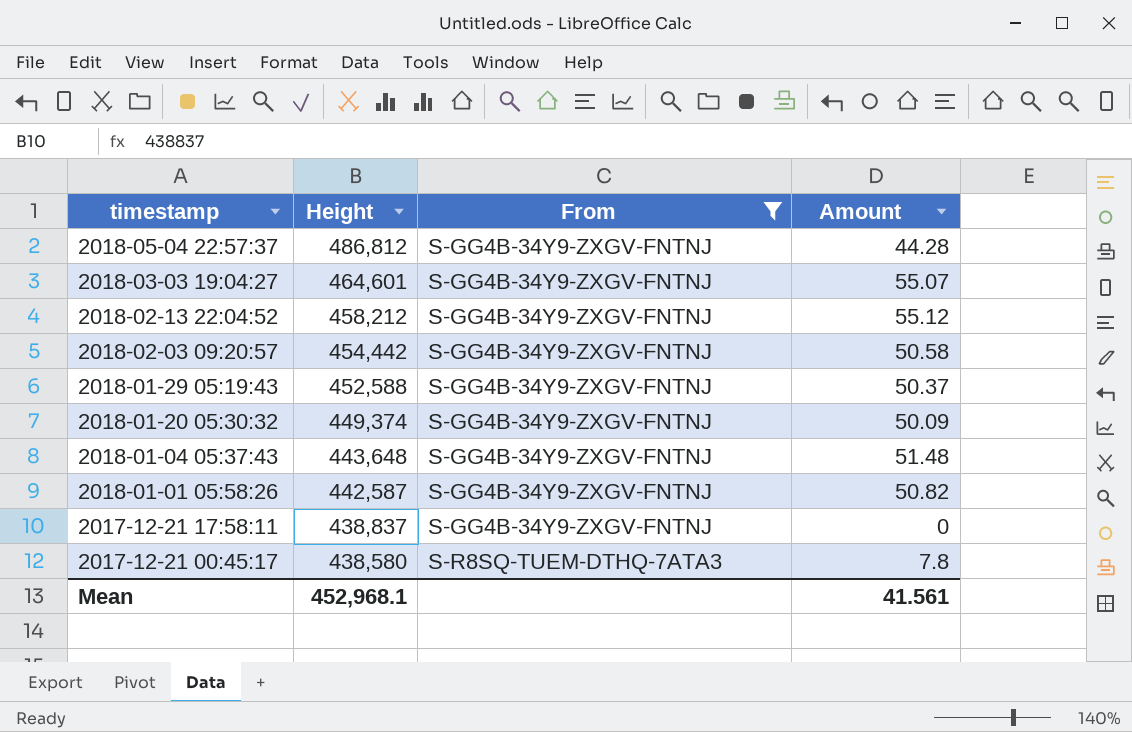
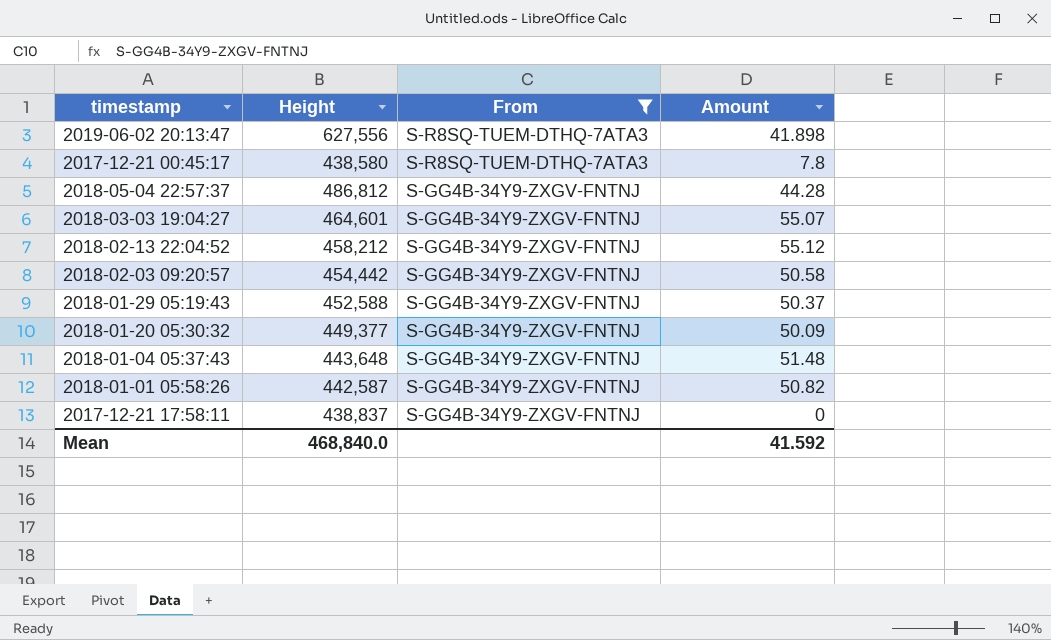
row order: timestamp descending -> From descending
row 2019-06-02 20:13:47: none -> 627,556 | S-R8SQ-TUEM-DTHQ-7ATA3 | 41.898
2018-01-20 05:30:32 | Height: 449,374 -> 449,377
Mean | Height: 452,968.1 -> 468,840.0
Mean | Amount: 41.561 -> 41.592

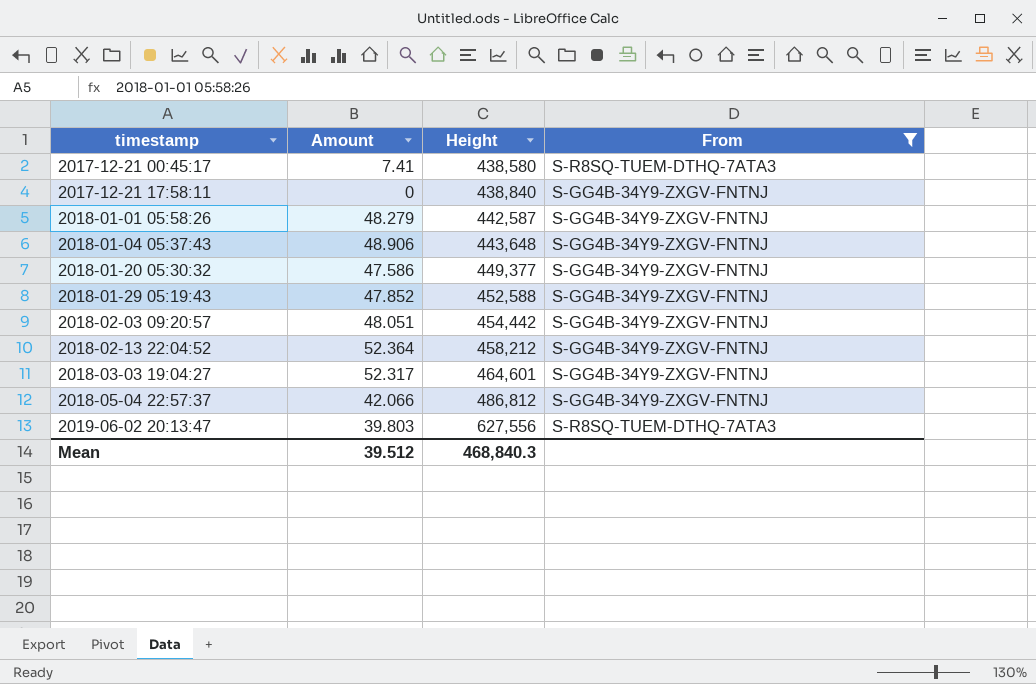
row order: From descending -> timestamp ascending
column Amount | position: 4 -> 2
2017-12-21 00:45:17 | Amount: 7.8 -> 7.41
2017-12-21 17:58:11 | Height: 438,837 -> 438,840
2018-01-01 05:58:26 | Amount: 50.82 -> 48.279
2018-01-04 05:37:43 | Amount: 51.48 -> 48.906
2018-01-20 05:30:32 | Amount: 50.09 -> 47.586
2018-01-29 05:19:43 | Amount: 50.37 -> 47.852
2018-02-03 09:20:57 | Amount: 50.58 -> 48.051
2018-02-13 22:04:52 | Amount: 55.12 -> 52.364
2018-03-03 19:04:27 | Amount: 55.07 -> 52.317
2018-05-04 22:57:37 | Amount: 44.28 -> 42.066
2019-06-02 20:13:47 | Amount: 41.898 -> 39.803
Mean | Amount: 41.592 -> 39.512
Mean | Height: 468,840.0 -> 468,840.3

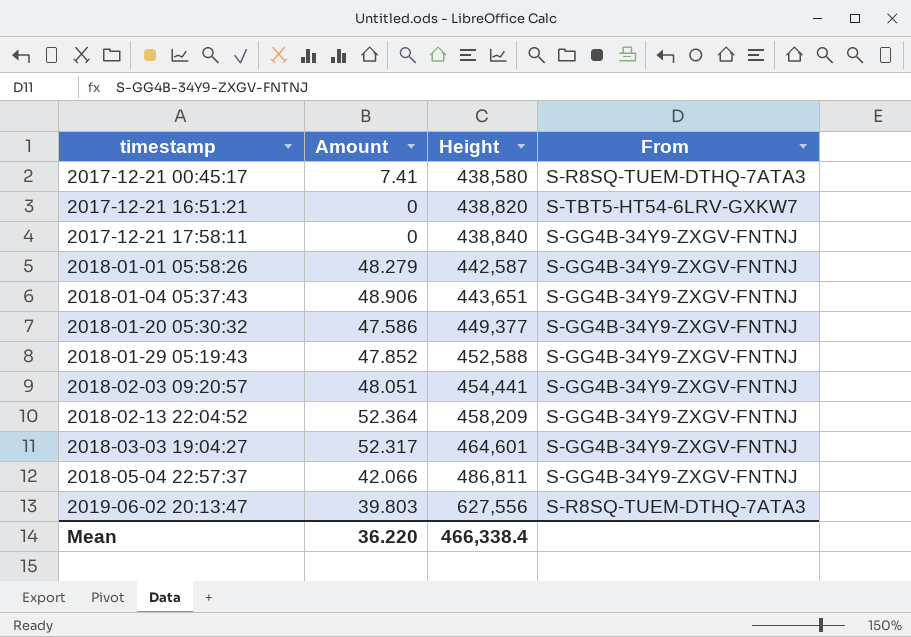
filter: From != S-TBT5-HT54-6LRV-GXKW7 -> none
2018-01-04 05:37:43 | Height: 443,648 -> 443,651
2018-02-03 09:20:57 | Height: 454,442 -> 454,441
2018-02-13 22:04:52 | Height: 458,212 -> 458,209
2018-05-04 22:57:37 | Height: 486,812 -> 486,811
Mean | Amount: 39.512 -> 36.220
Mean | Height: 468,840.3 -> 466,338.4

